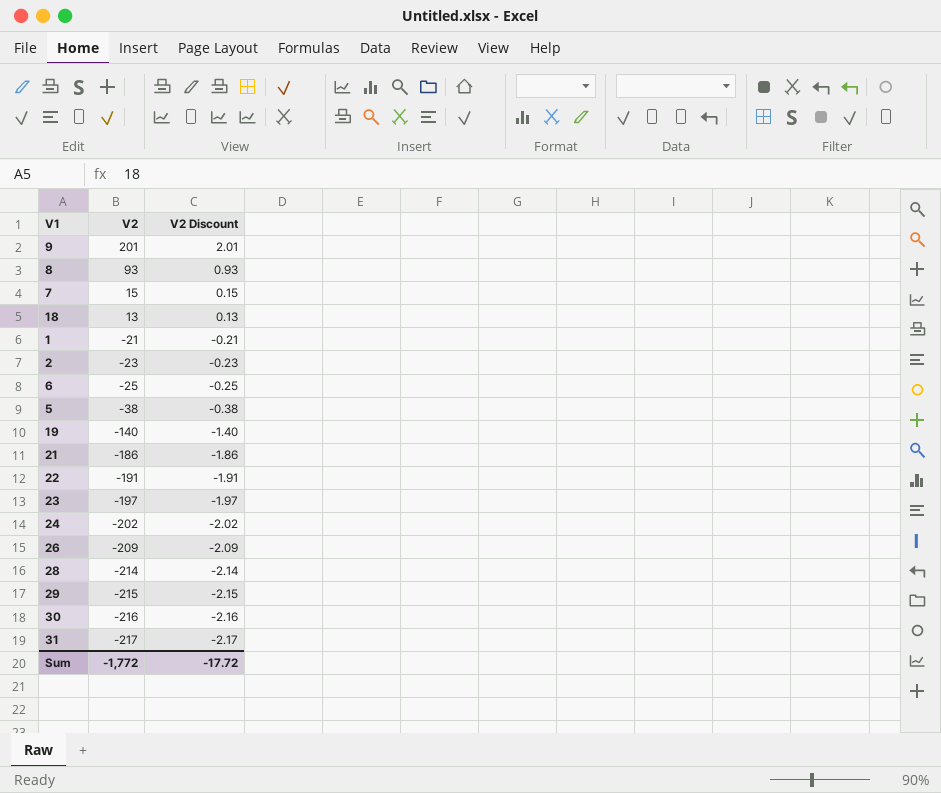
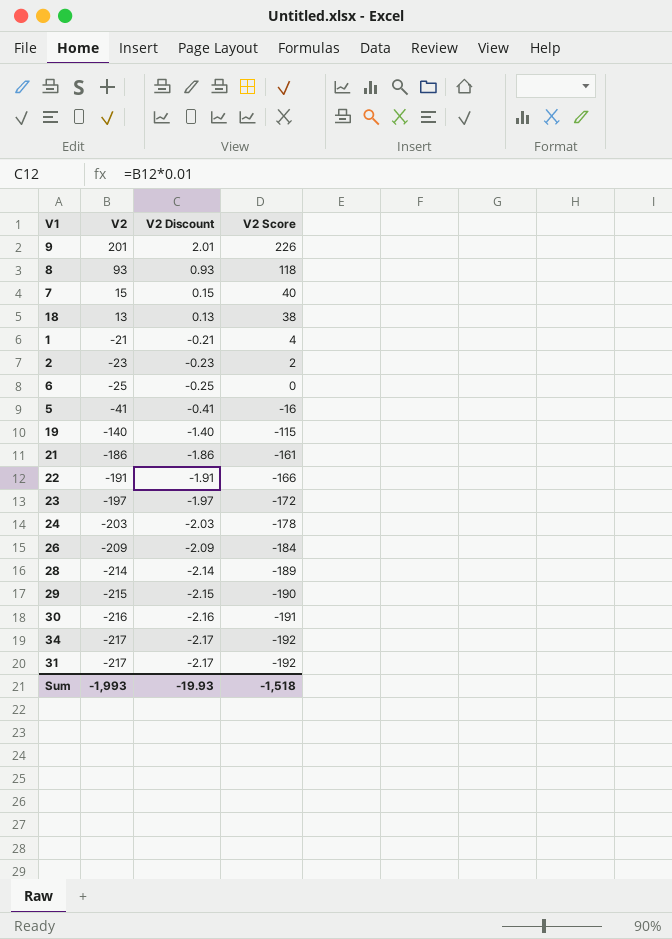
column V2 Score | formula: none -> [V2] + 25
5 | V2: -38 -> -41
5 | V2 Discount: -0.38 -> -0.41
24 | V2: -202 -> -203
24 | V2 Discount: -2.02 -> -2.03
row 34: none -> -217 | -2.17 | -192
Sum | V2: -1,772 -> -1,993
Sum | V2 Discount: -17.72 -> -19.93

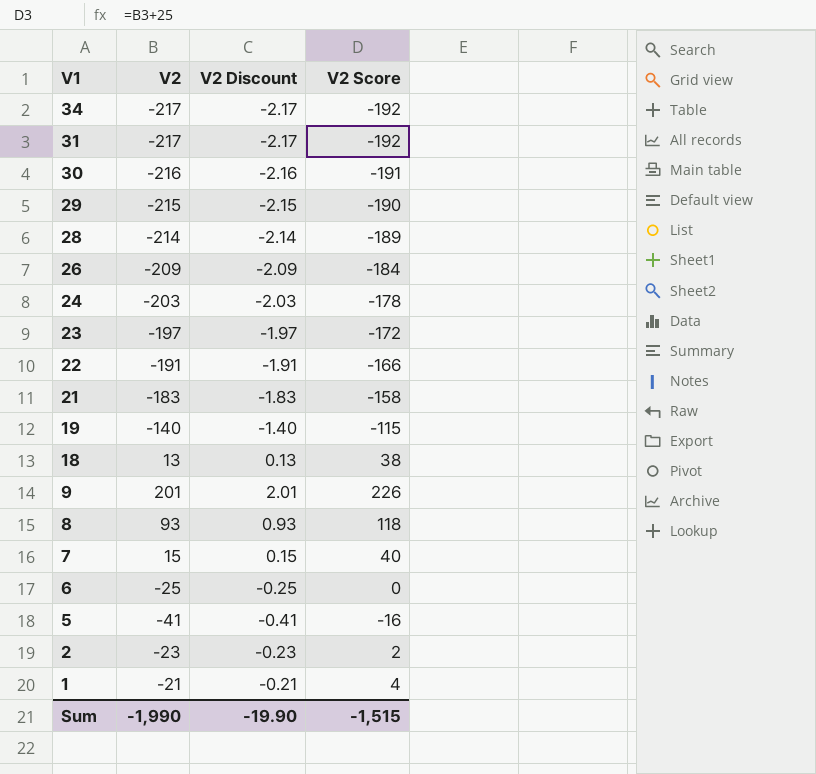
row order: V2 descending -> V1 descending
21 | V2: -186 -> -183
21 | V2 Discount: -1.86 -> -1.83
21 | V2 Score: -161 -> -158
Sum | V2: -1,993 -> -1,990
Sum | V2 Discount: -19.93 -> -19.90
Sum | V2 Score: -1,518 -> -1,515

